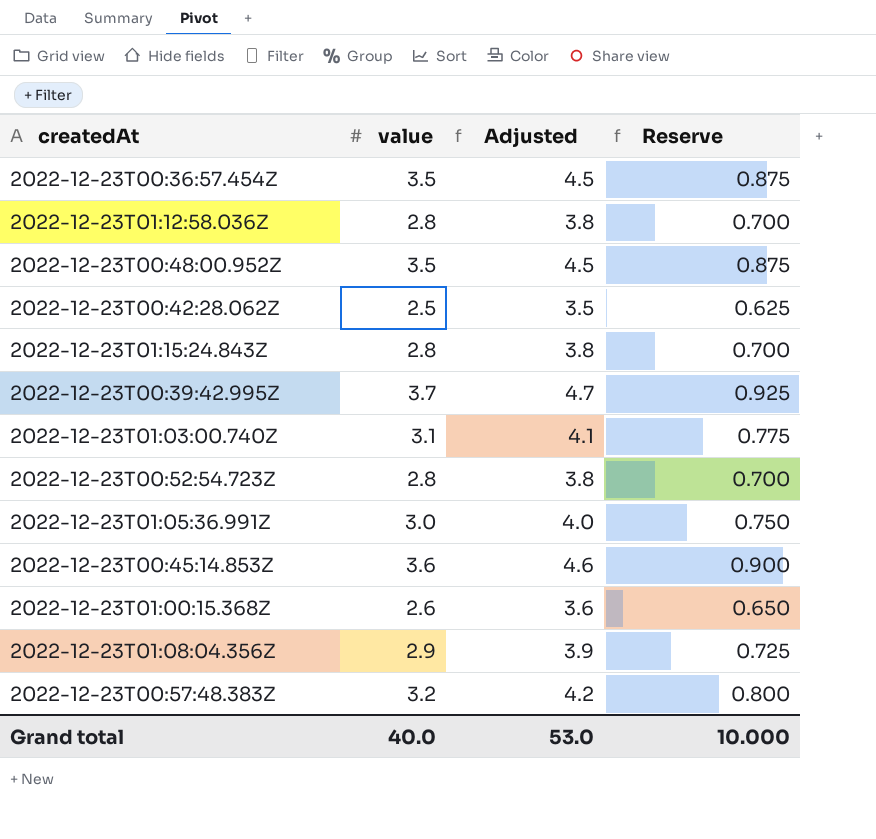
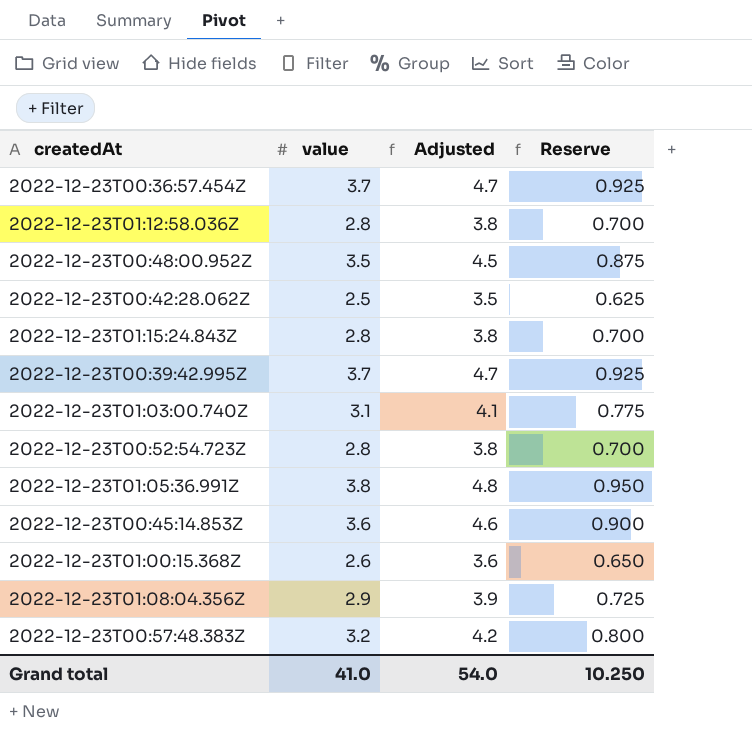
2022-12-23T00:36:57.454Z | value: 3.5 -> 3.7
2022-12-23T00:36:57.454Z | Adjusted: 4.5 -> 4.7
2022-12-23T00:36:57.454Z | Reserve: 0.875 -> 0.925
2022-12-23T01:05:36.991Z | value: 3.0 -> 3.8
2022-12-23T01:05:36.991Z | Adjusted: 4.0 -> 4.8
2022-12-23T01:05:36.991Z | Reserve: 0.750 -> 0.950
Grand total | value: 40.0 -> 41.0
Grand total | Adjusted: 53.0 -> 54.0
Grand total | Reserve: 10.000 -> 10.250

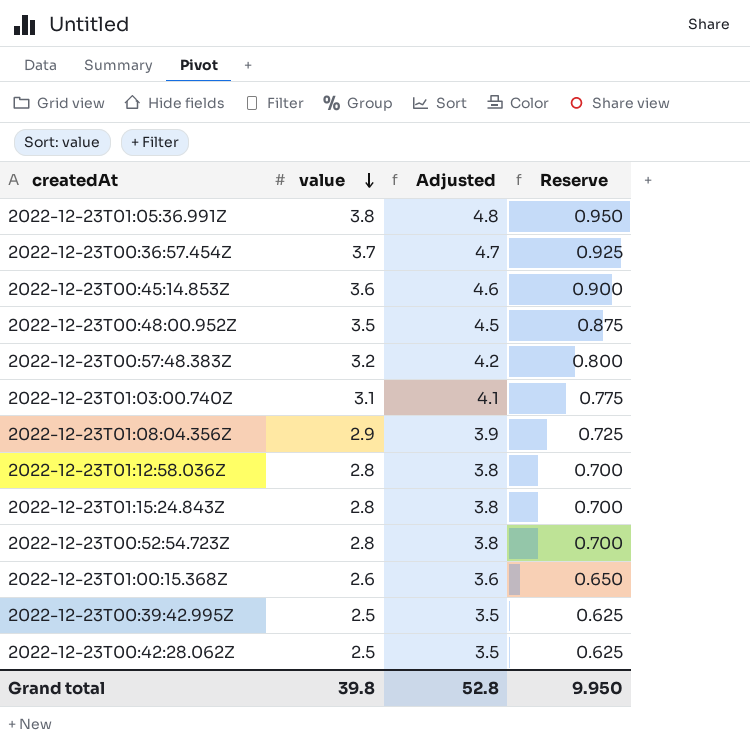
row order: none -> value descending
2022-12-23T00:39:42.995Z | value: 3.7 -> 2.5
2022-12-23T00:39:42.995Z | Adjusted: 4.7 -> 3.5
2022-12-23T00:39:42.995Z | Reserve: 0.925 -> 0.625
Grand total | value: 41.0 -> 39.8
Grand total | Adjusted: 54.0 -> 52.8
Grand total | Reserve: 10.250 -> 9.950

